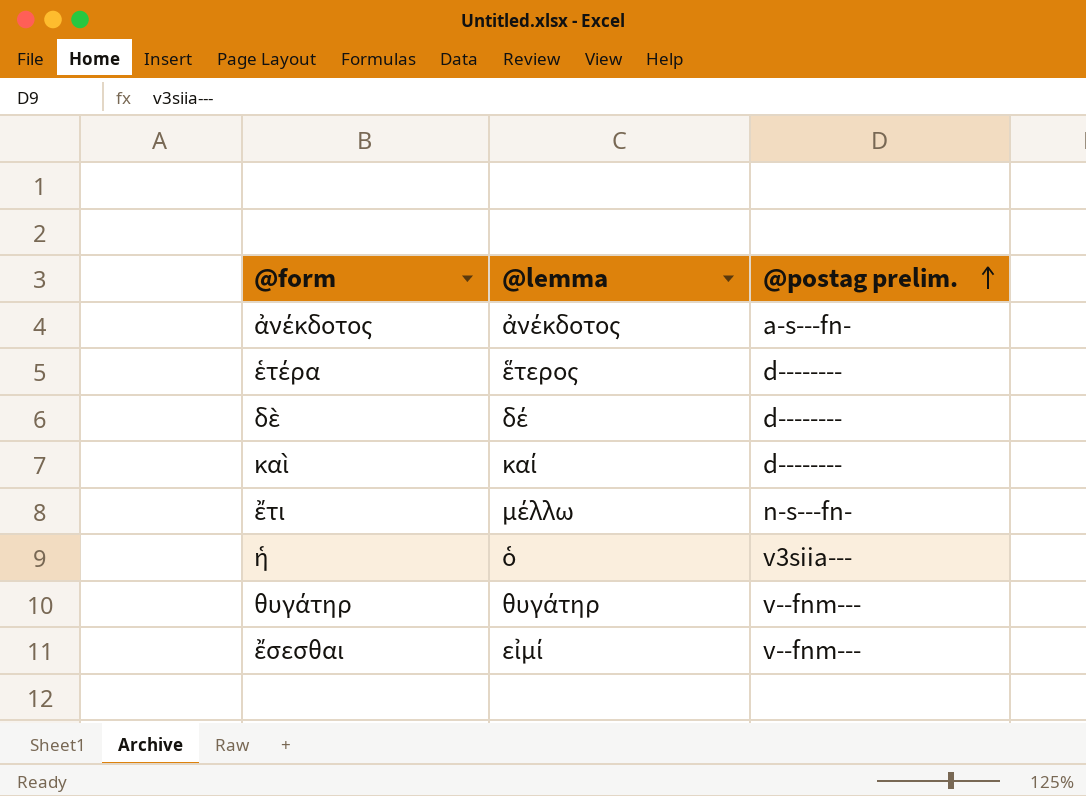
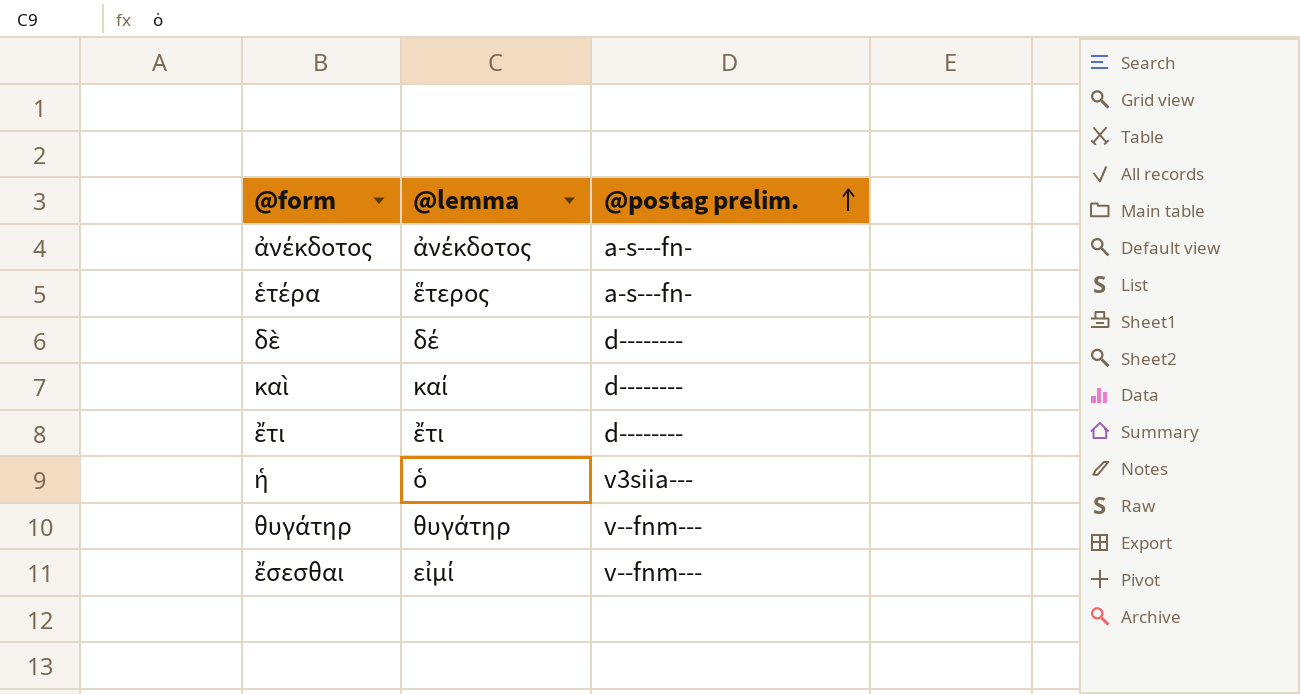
ἑτέρα | @postag prelim.: d-------- -> a-s---fn-
ἔτι | @lemma: μέλλω -> ἔτι
ἔτι | @postag prelim.: n-s---fn- -> d--------

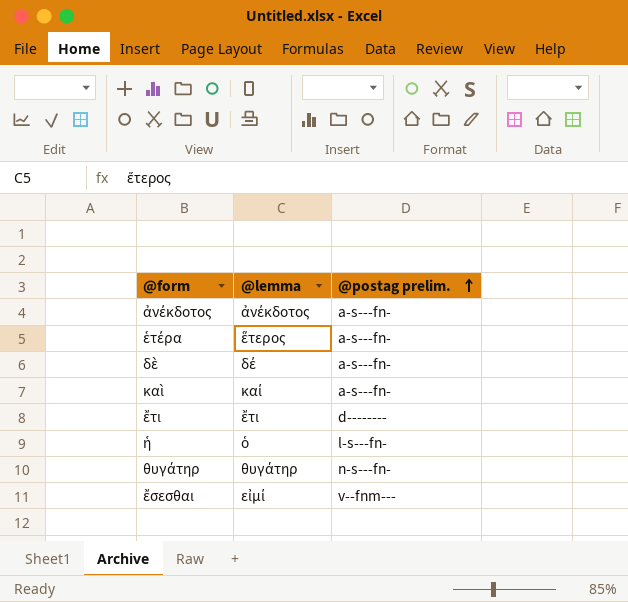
δὲ | @postag prelim.: d-------- -> a-s---fn-
καὶ | @postag prelim.: d-------- -> a-s---fn-
ἡ | @postag prelim.: v3siia--- -> l-s---fn-
θυγάτηρ | @postag prelim.: v--fnm--- -> n-s---fn-

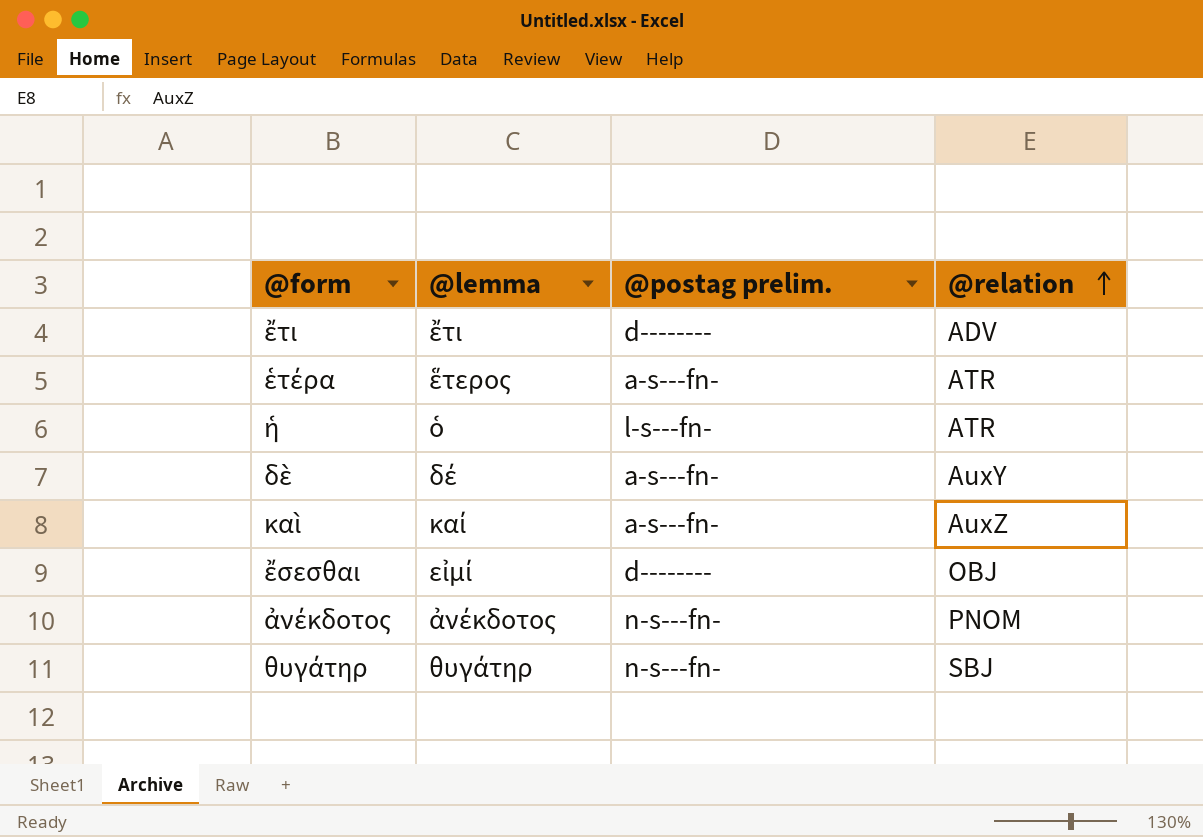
row order: @postag prelim. ascending -> @relation ascending
column @relation | position: none -> 4
ἔσεσθαι | @postag prelim.: v--fnm--- -> d--------
ἀνέκδοτος | @postag prelim.: a-s---fn- -> n-s---fn-

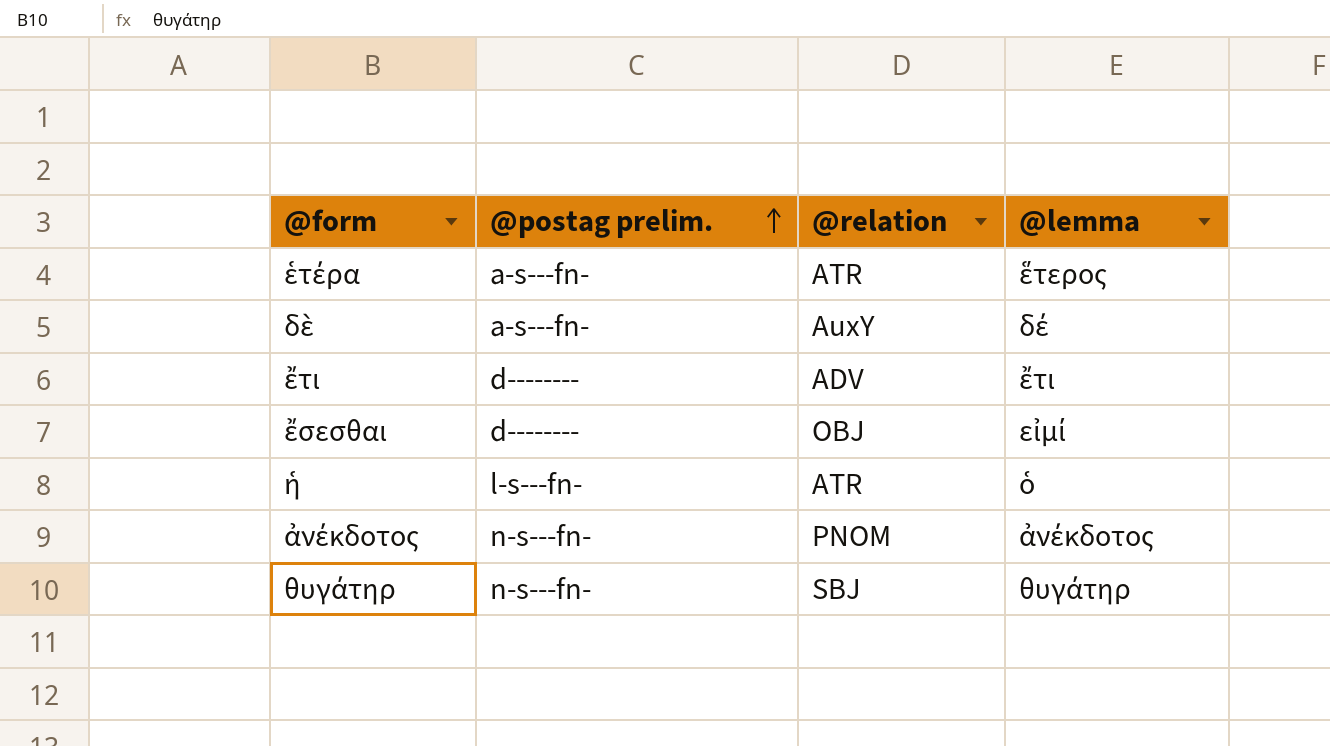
row order: @relation ascending -> @postag prelim. ascending
column @lemma | position: 2 -> 4
row καὶ: καί | a-s---fn- | AuxZ -> none

